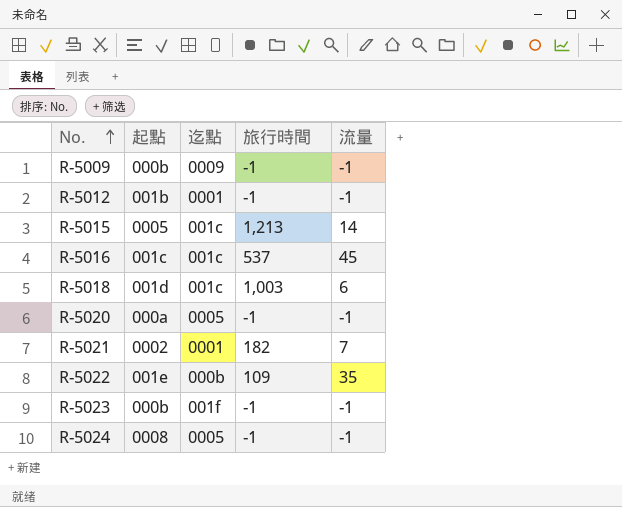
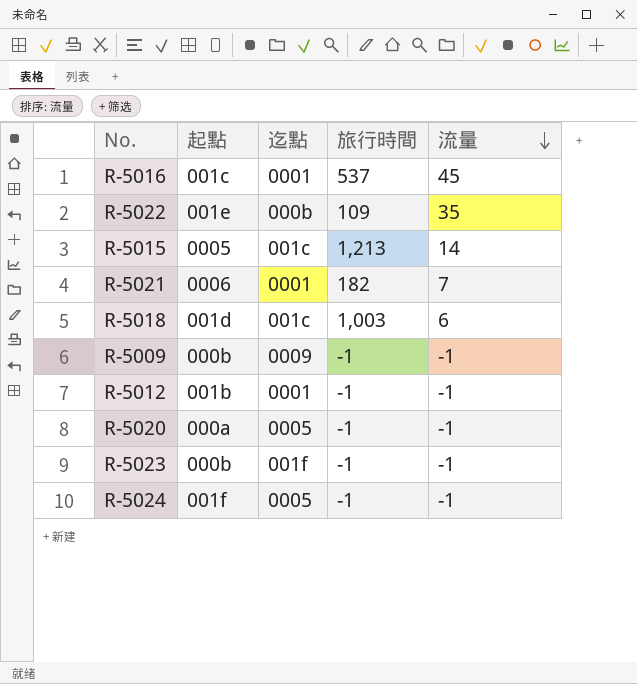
row order: No. ascending -> 流量 descending
R-5016 | 迄點: 001c -> 0001
R-5021 | 起點: 0002 -> 0006
R-5024 | 起點: 0008 -> 001f

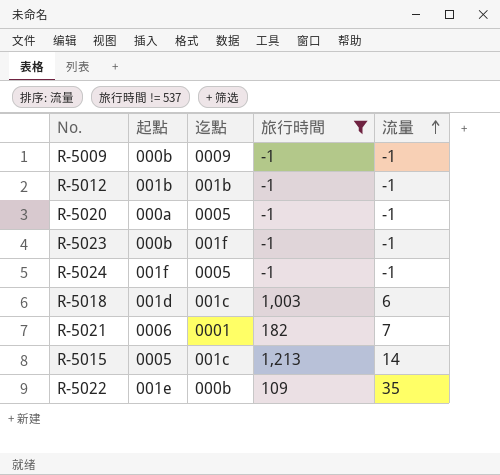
filter: none -> 旅行時間 != 537
row order: 流量 descending -> 流量 ascending
R-5012 | 迄點: 0001 -> 001b

